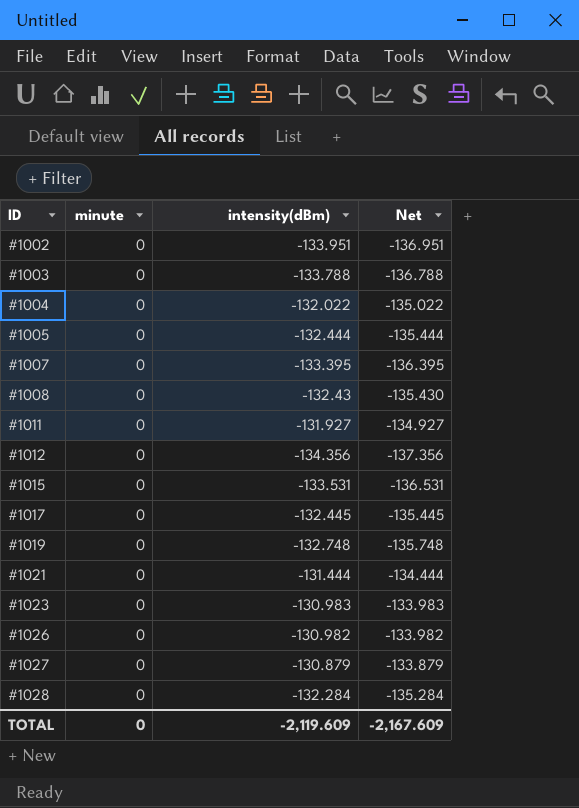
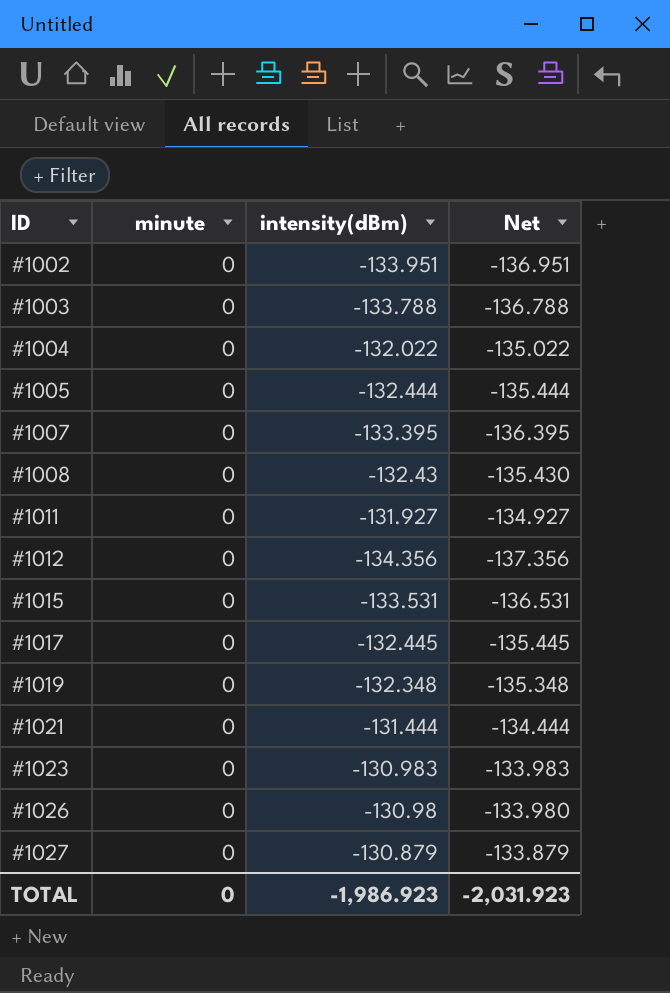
row #1028: 0 | -132.284 | -135.284 -> none
#1019 | intensity(dBm): -132.748 -> -132.348
#1019 | Net: -135.748 -> -135.348
#1026 | intensity(dBm): -130.982 -> -130.98
#1026 | Net: -133.982 -> -133.980
TOTAL | intensity(dBm): -2,119.609 -> -1,986.923
TOTAL | Net: -2,167.609 -> -2,031.923

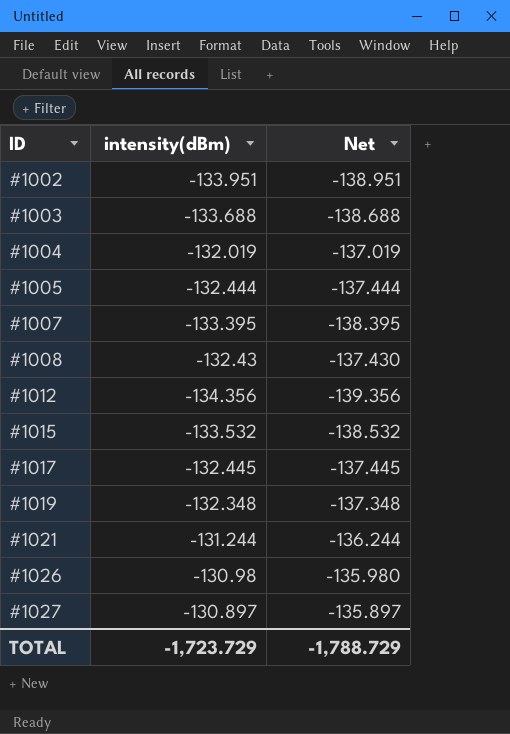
column minute | position: 2 -> none
column Net | formula: [intensity(dBm)] - 3 -> [intensity(dBm)] - 5
row #1011: 0 | -131.927 | -134.927 -> none
row #1023: 0 | -130.983 | -133.983 -> none
#1003 | intensity(dBm): -133.788 -> -133.688
#1004 | intensity(dBm): -132.022 -> -132.019
#1015 | intensity(dBm): -133.531 -> -133.532
#1021 | intensity(dBm): -131.444 -> -131.244
#1027 | intensity(dBm): -130.879 -> -130.897
TOTAL | intensity(dBm): -1,986.923 -> -1,723.729
TOTAL | Net: -2,031.923 -> -1,788.729

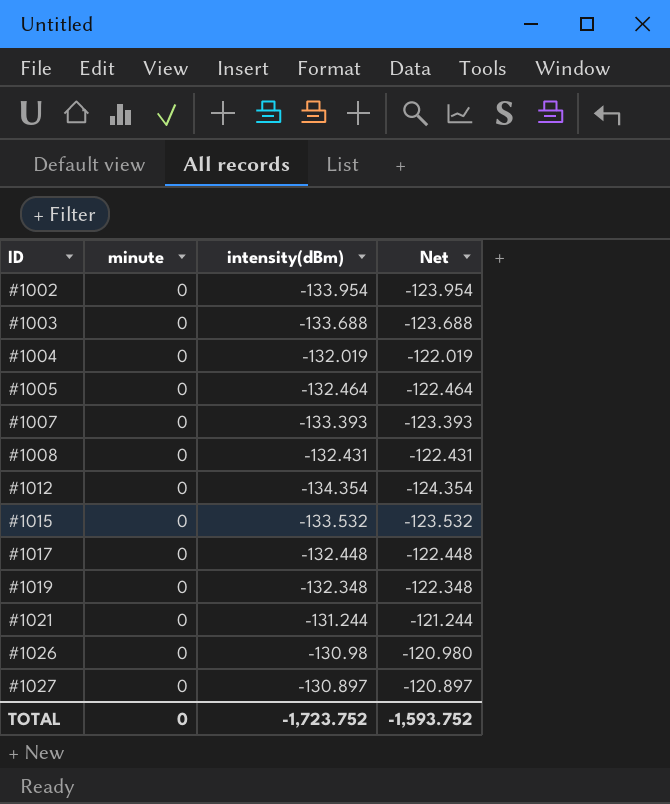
column minute | position: none -> 2
column Net | formula: [intensity(dBm)] - 5 -> [intensity(dBm)] + 10
#1002 | intensity(dBm): -133.951 -> -133.954
#1005 | intensity(dBm): -132.444 -> -132.464
#1007 | intensity(dBm): -133.395 -> -133.393
#1008 | intensity(dBm): -132.43 -> -132.431
#1012 | intensity(dBm): -134.356 -> -134.354
#1017 | intensity(dBm): -132.445 -> -132.448
TOTAL | intensity(dBm): -1,723.729 -> -1,723.752
TOTAL | Net: -1,788.729 -> -1,593.752

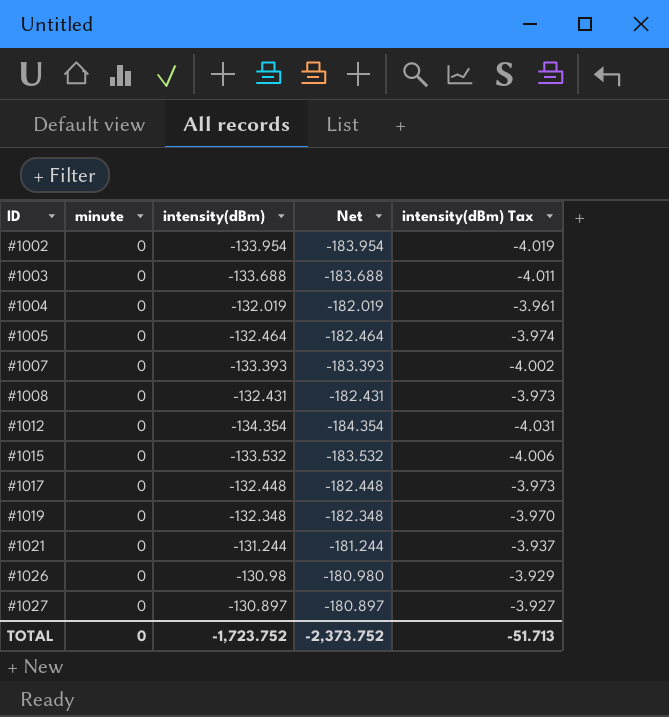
column Net | formula: [intensity(dBm)] + 10 -> [intensity(dBm)] - 50
column intensity(dBm) Tax | formula: none -> [intensity(dBm)] * 0.03
TOTAL | Net: -1,593.752 -> -2,373.752

